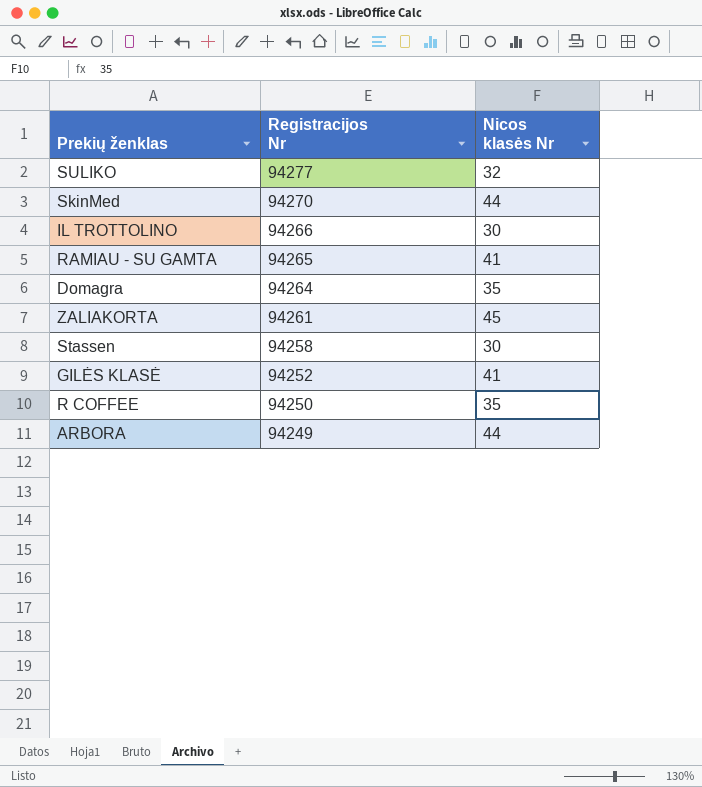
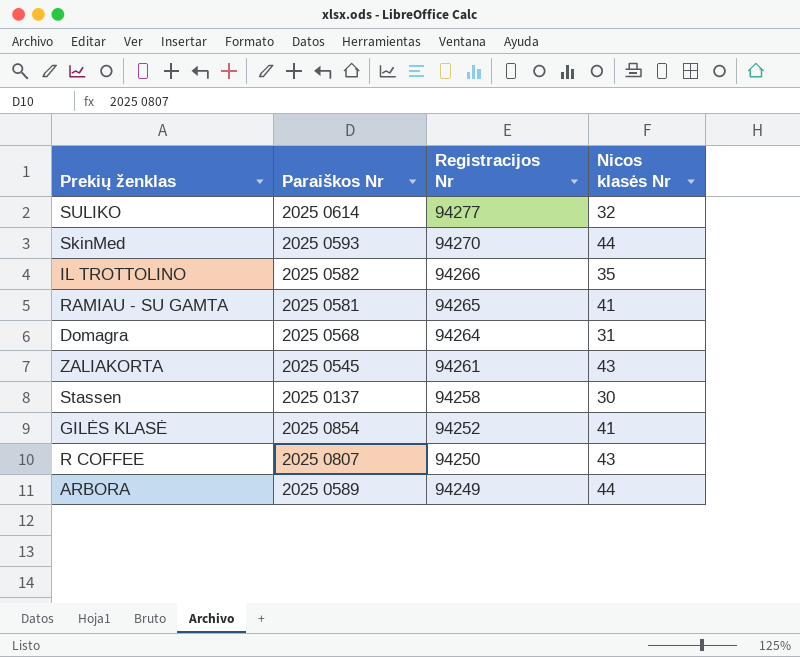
column Paraiškos Nr | position: none -> 2
IL TROTTOLINO | Nicos klasės Nr: 30 -> 35
Domagra | Nicos klasės Nr: 35 -> 31
ZALIAKORTA | Nicos klasės Nr: 45 -> 43
R COFFEE | Nicos klasės Nr: 35 -> 43

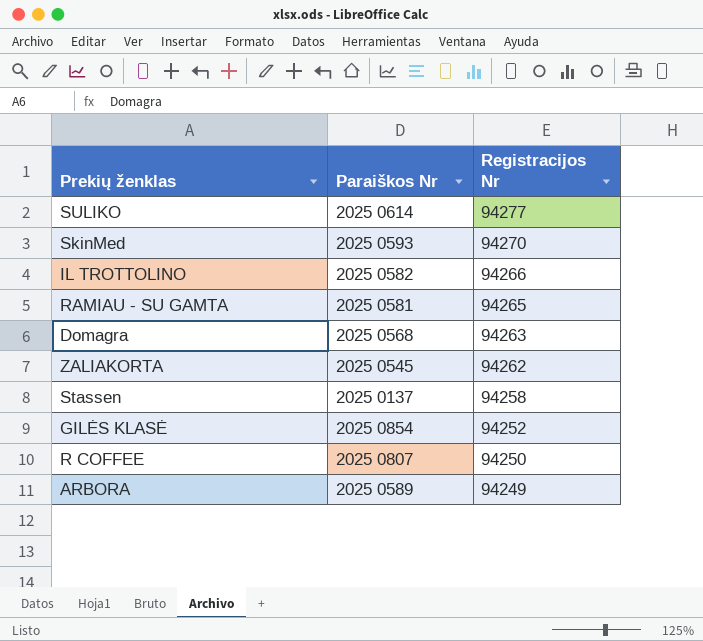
column Nicos klasės Nr | position: 4 -> none
Domagra | Registracijos Nr: 94264 -> 94263
ZALIAKORTA | Registracijos Nr: 94261 -> 94262

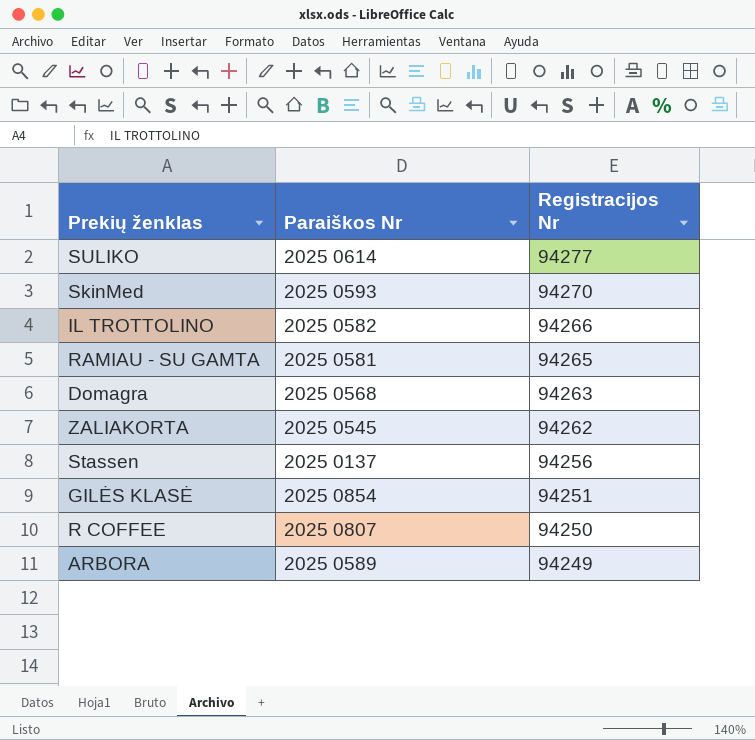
Stassen | Registracijos Nr: 94258 -> 94256
GILĖS KLASĖ | Registracijos Nr: 94252 -> 94251

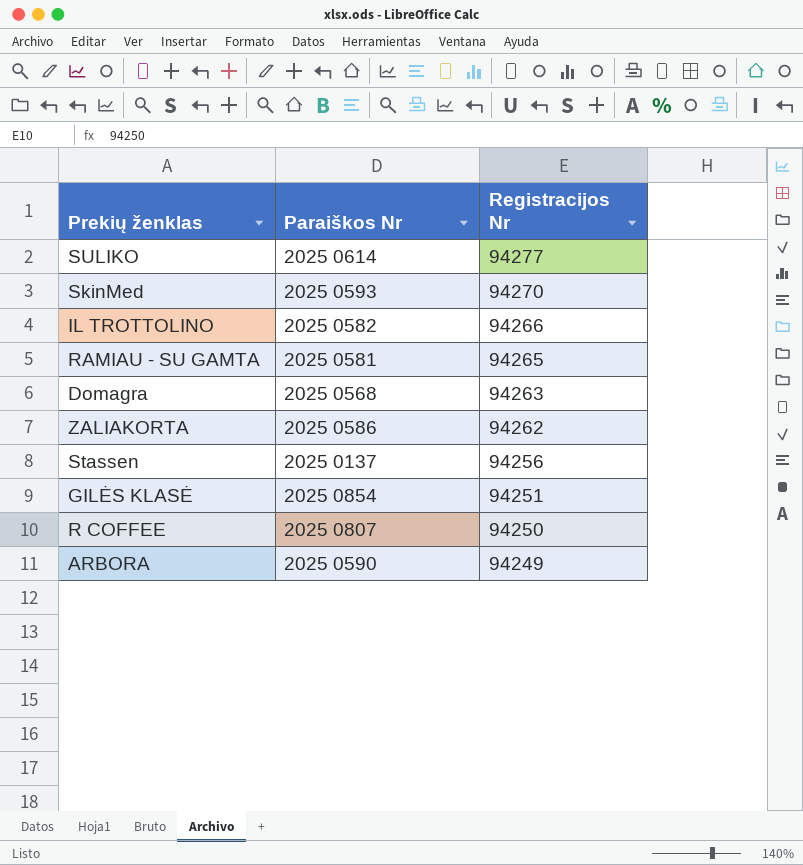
ZALIAKORTA | Paraiškos Nr: 2025 0545 -> 2025 0586
ARBORA | Paraiškos Nr: 2025 0589 -> 2025 0590

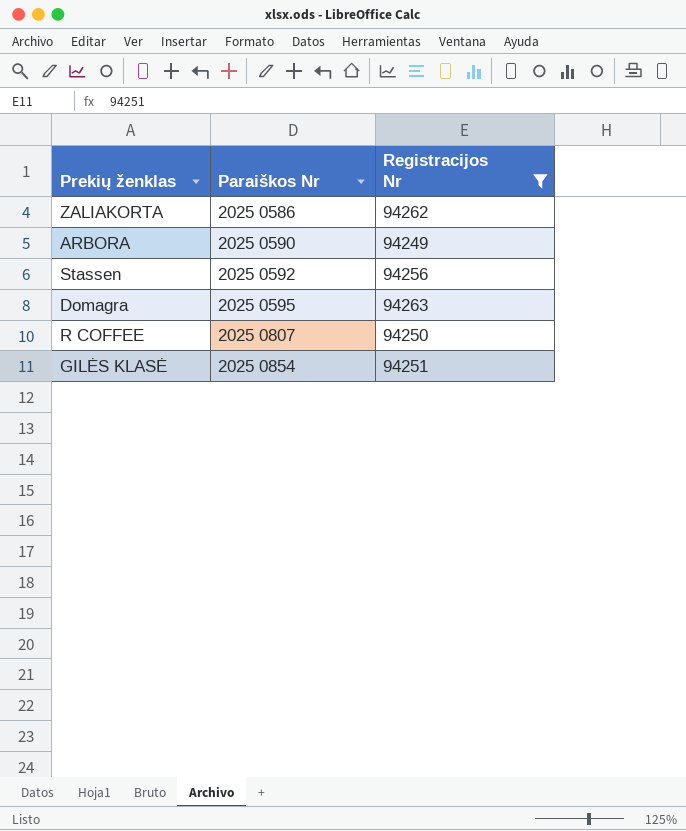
filter: none -> Registracijos Nr <= 94263
row order: Registracijos Nr descending -> Paraiškos Nr ascending
Stassen | Paraiškos Nr: 2025 0137 -> 2025 0592
Domagra | Paraiškos Nr: 2025 0568 -> 2025 0595

